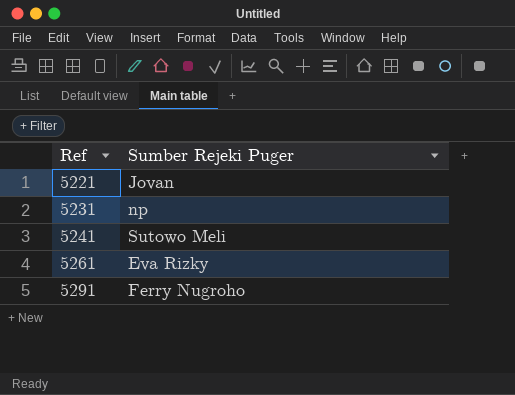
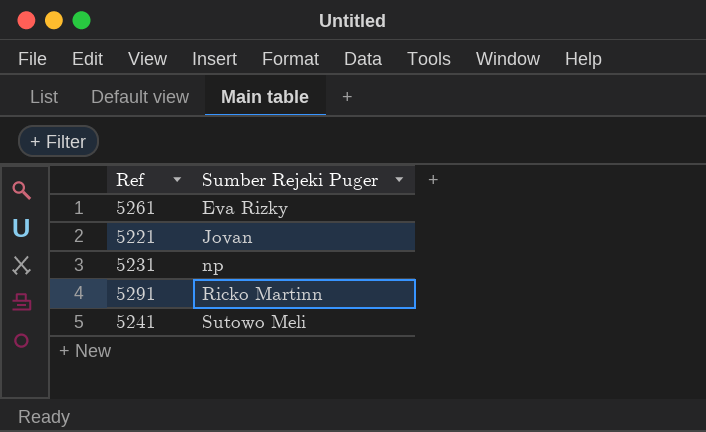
row order: Ref ascending -> Sumber Rejeki Puger ascending
5291 | Sumber Rejeki Puger: Ferry Nugroho -> Ricko Martinn

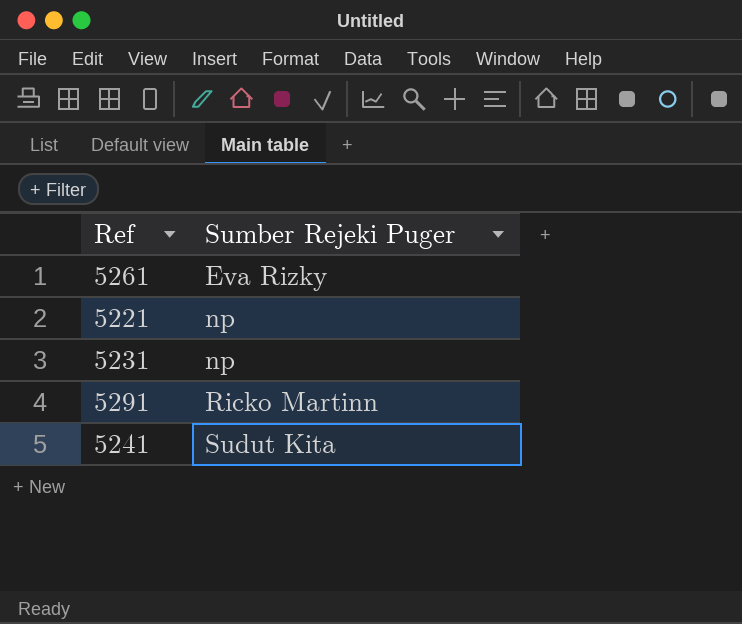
5221 | Sumber Rejeki Puger: Jovan -> np
5241 | Sumber Rejeki Puger: Sutowo Meli -> Sudut Kita

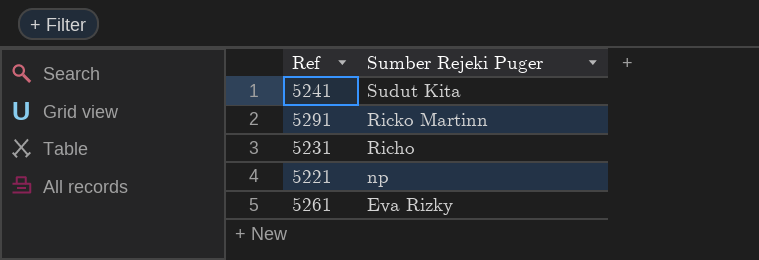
row order: Sumber Rejeki Puger ascending -> Sumber Rejeki Puger descending
5231 | Sumber Rejeki Puger: np -> Richo

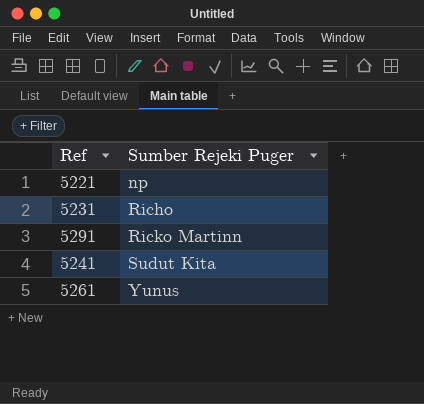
row order: Sumber Rejeki Puger descending -> Sumber Rejeki Puger ascending
5261 | Sumber Rejeki Puger: Eva Rizky -> Yunus

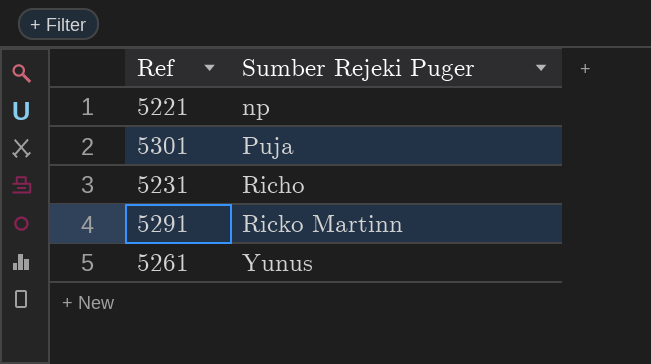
row 5241: Sudut Kita -> none
row 5301: none -> Puja

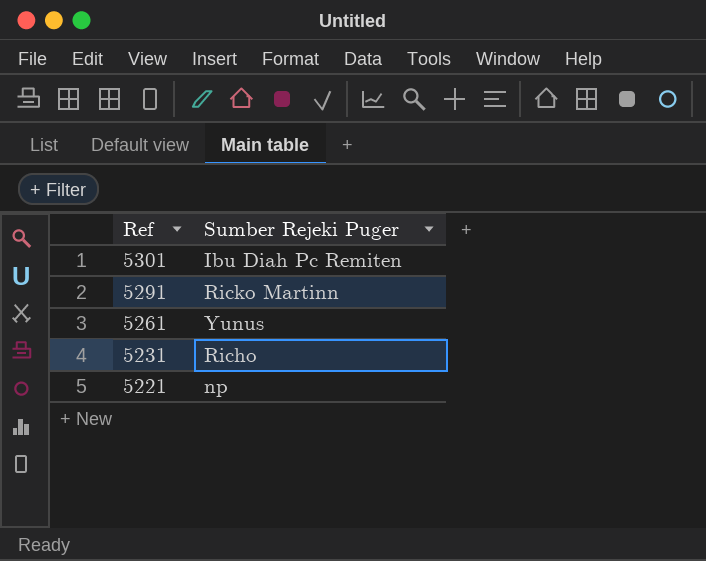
row order: Sumber Rejeki Puger ascending -> Ref descending
5301 | Sumber Rejeki Puger: Puja -> Ibu Diah Pc Remiten

